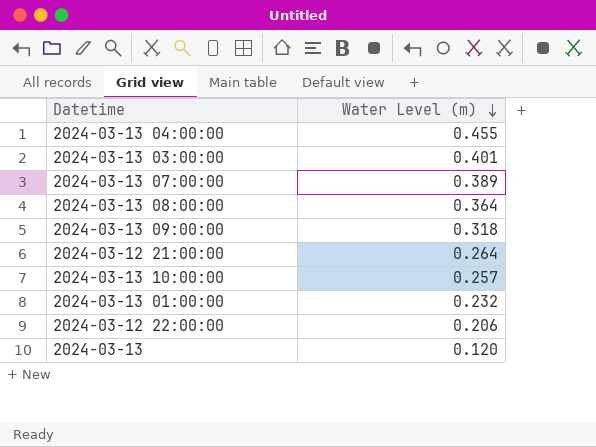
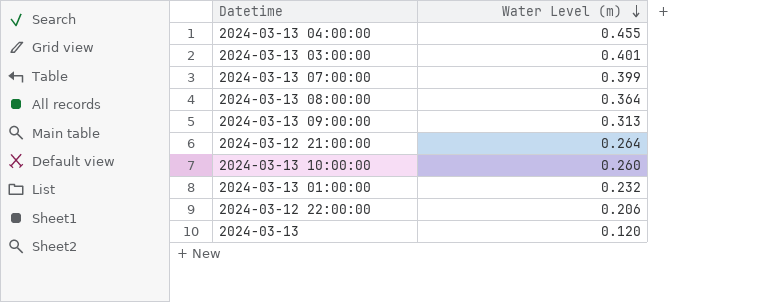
2024-03-13 07:00:00 | Water Level (m): 0.389 -> 0.399
2024-03-13 09:00:00 | Water Level (m): 0.318 -> 0.313
2024-03-13 10:00:00 | Water Level (m): 0.257 -> 0.260

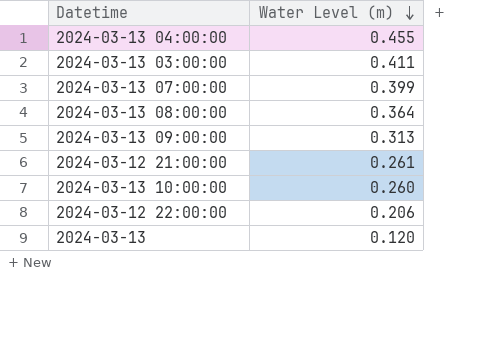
row 2024-03-13 01:00:00: 0.232 -> none
2024-03-13 03:00:00 | Water Level (m): 0.401 -> 0.411
2024-03-12 21:00:00 | Water Level (m): 0.264 -> 0.261

